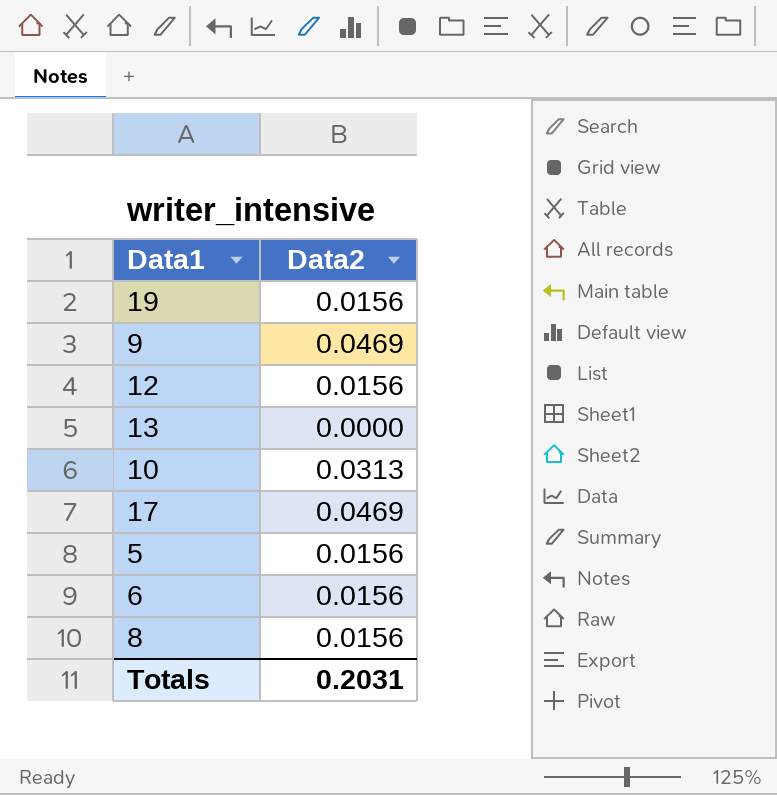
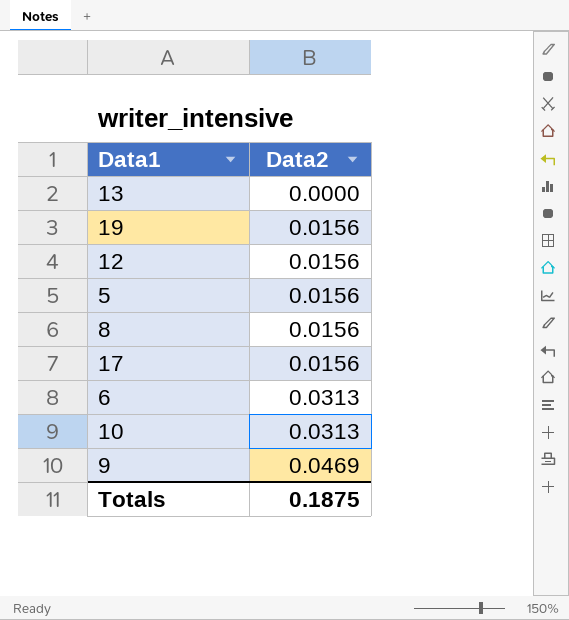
row order: none -> Data2 ascending
17 | Data2: 0.0469 -> 0.0156
6 | Data2: 0.0156 -> 0.0313
Totals | Data2: 0.2031 -> 0.1875

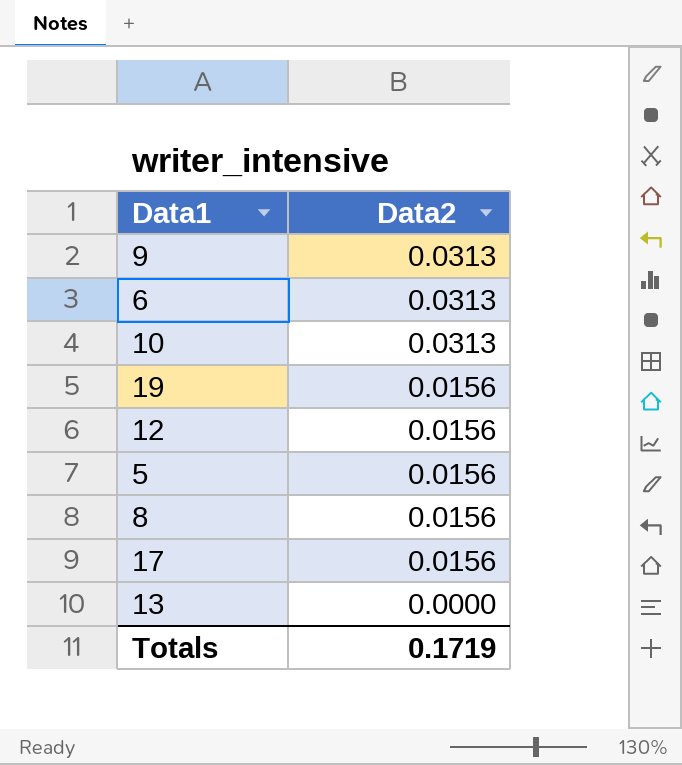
row order: Data2 ascending -> Data2 descending
9 | Data2: 0.0469 -> 0.0313
Totals | Data2: 0.1875 -> 0.1719

